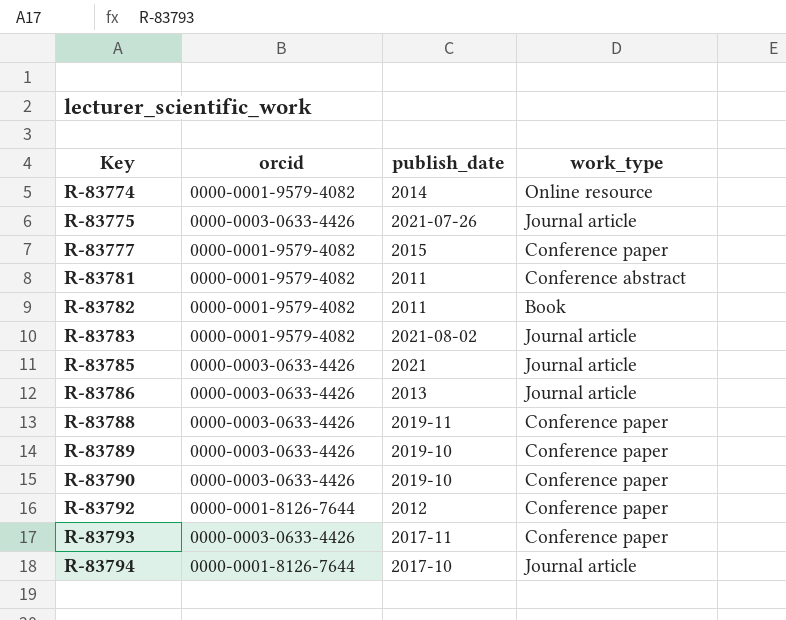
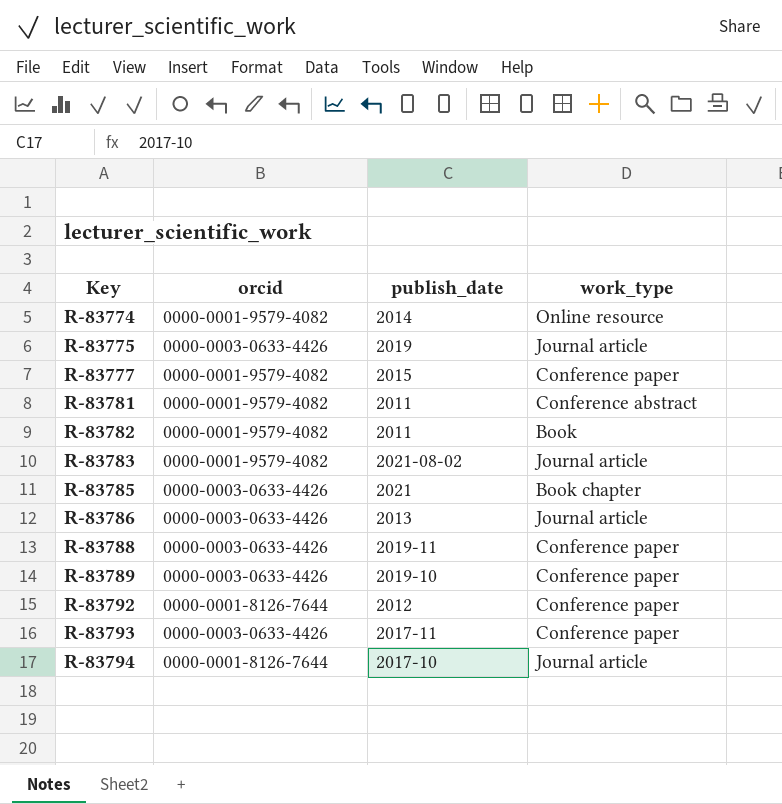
row R-83790: 0000-0003-0633-4426 | 2019-10 | Conference paper -> none
R-83775 | publish_date: 2021-07-26 -> 2019
R-83785 | work_type: Journal article -> Book chapter

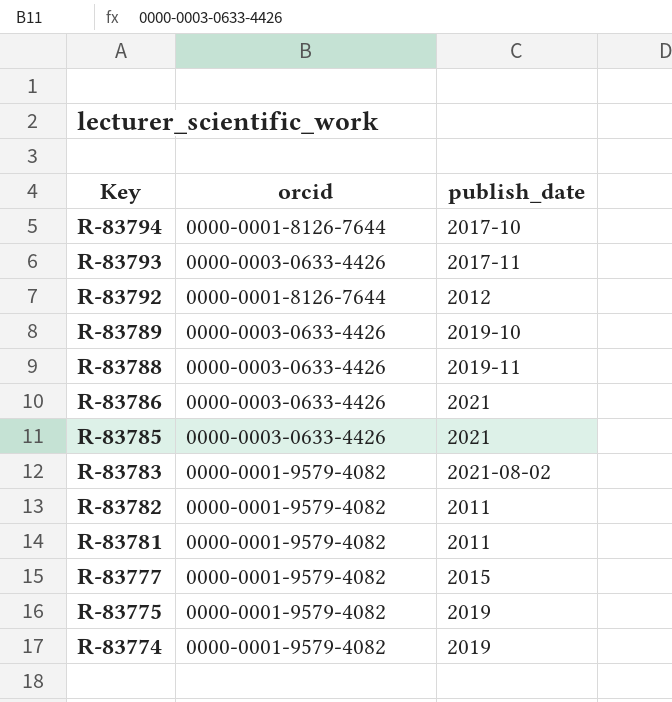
row order: Key ascending -> Key descending
column work_type | position: 4 -> none
R-83786 | publish_date: 2013 -> 2021
R-83775 | orcid: 0000-0003-0633-4426 -> 0000-0001-9579-4082
R-83774 | publish_date: 2014 -> 2019

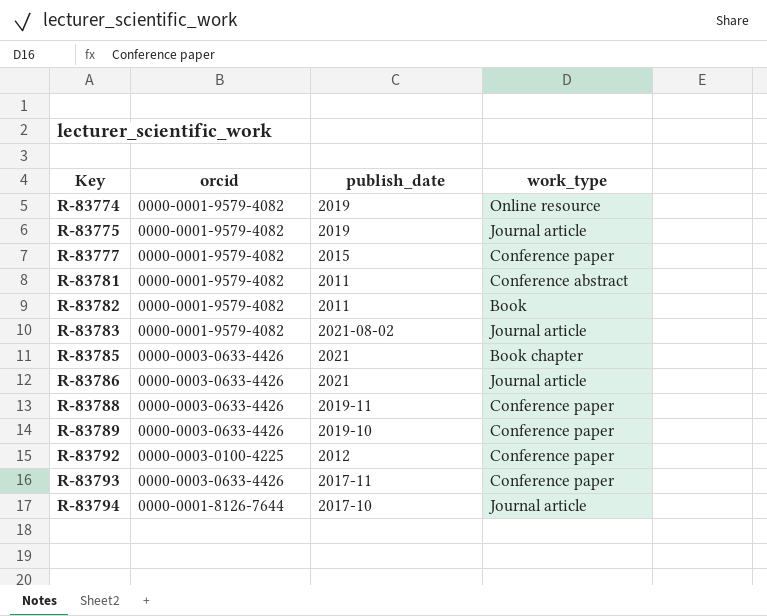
row order: Key descending -> Key ascending
column work_type | position: none -> 4
R-83792 | orcid: 0000-0001-8126-7644 -> 0000-0003-0100-4225

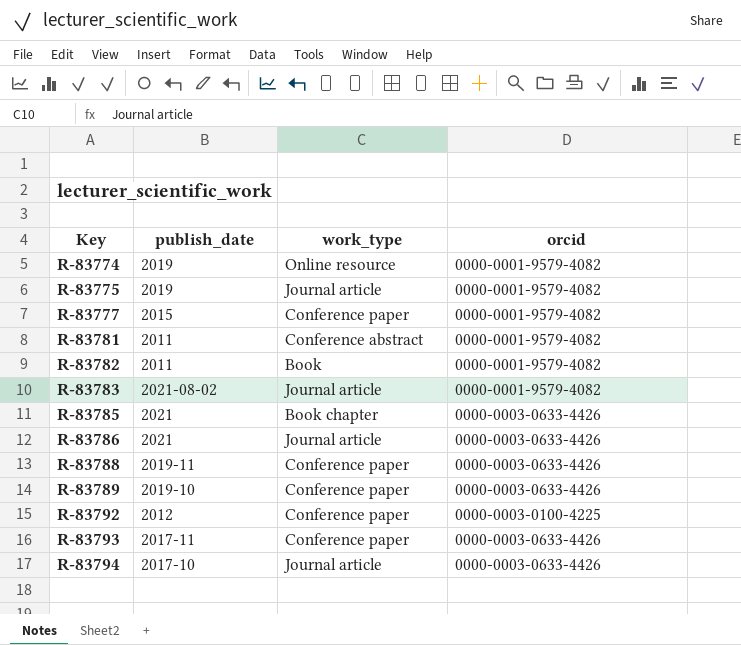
column orcid | position: 2 -> 4
R-83794 | orcid: 0000-0001-8126-7644 -> 0000-0003-0633-4426

